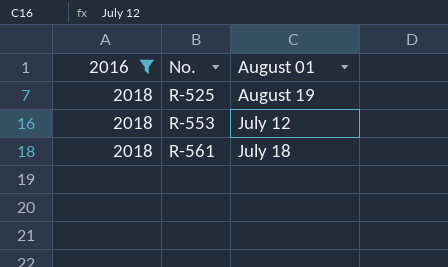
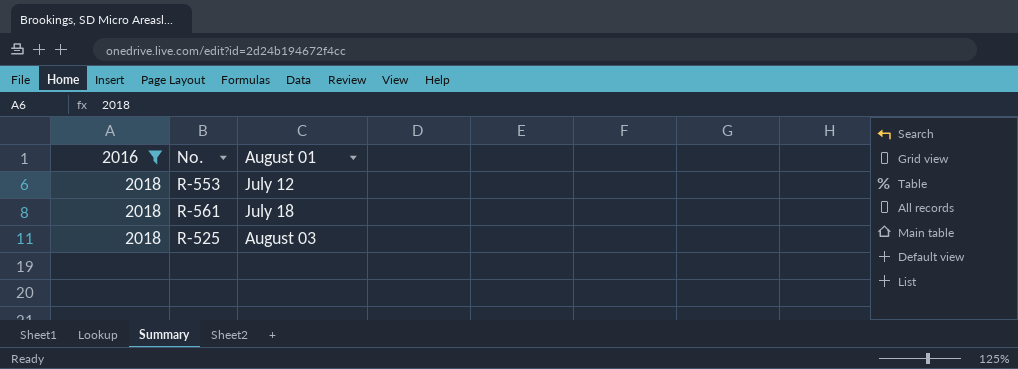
row order: No. ascending -> August 01 ascending
R-525 | August 01: August 19 -> August 03

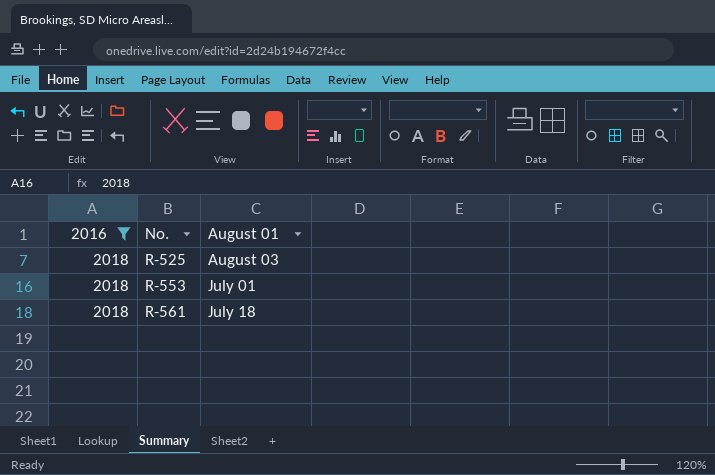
row order: August 01 ascending -> No. ascending
R-553 | August 01: July 12 -> July 01

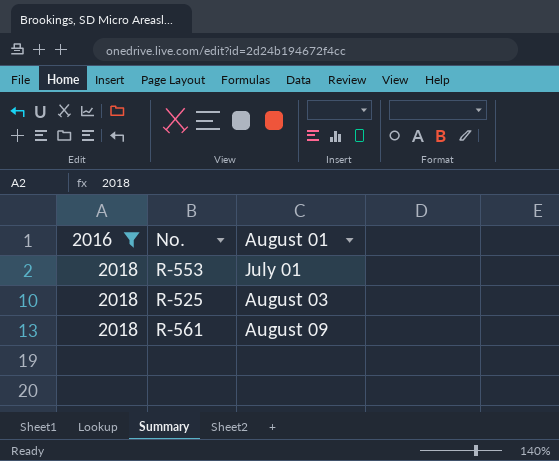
row order: No. ascending -> August 01 ascending
R-561 | August 01: July 18 -> August 09

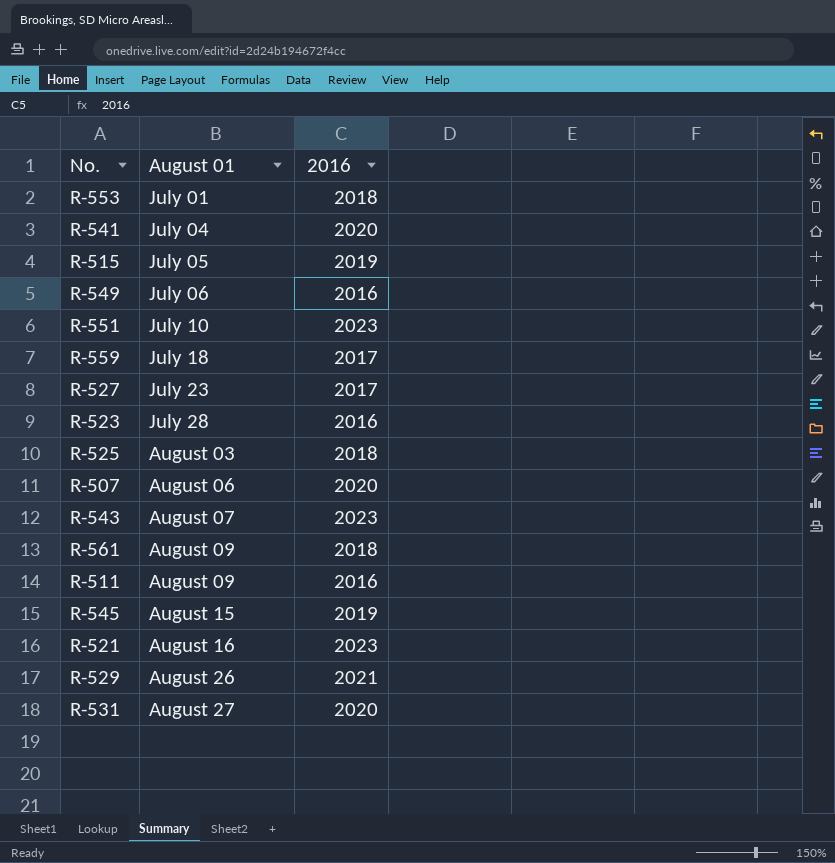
filter: 2016 = 2018 -> none
column 2016 | position: 1 -> 3

